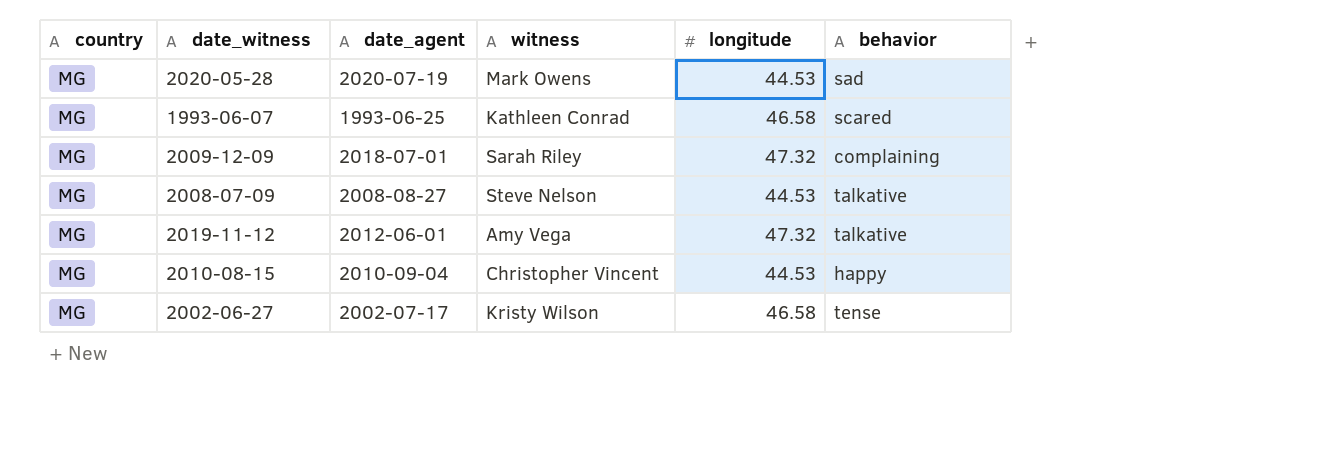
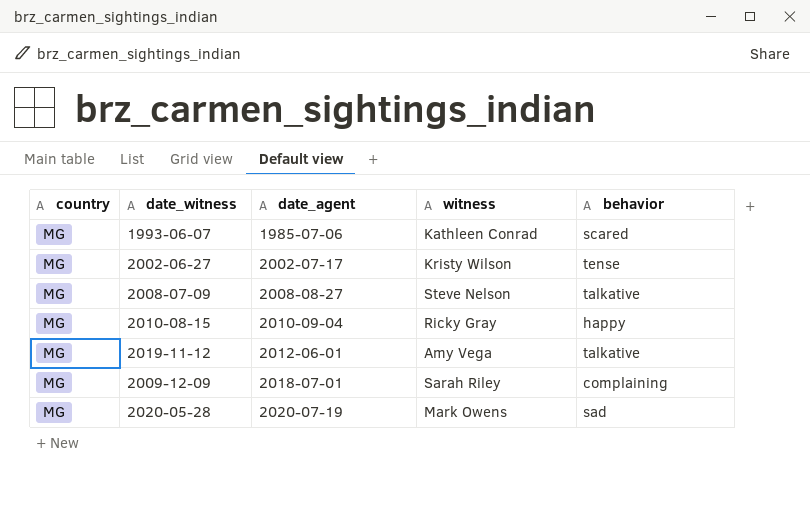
row order: none -> date_agent ascending
column longitude | position: 5 -> none
1993-06-07 | date_agent: 1993-06-25 -> 1985-07-06
2010-08-15 | witness: Christopher Vincent -> Ricky Gray

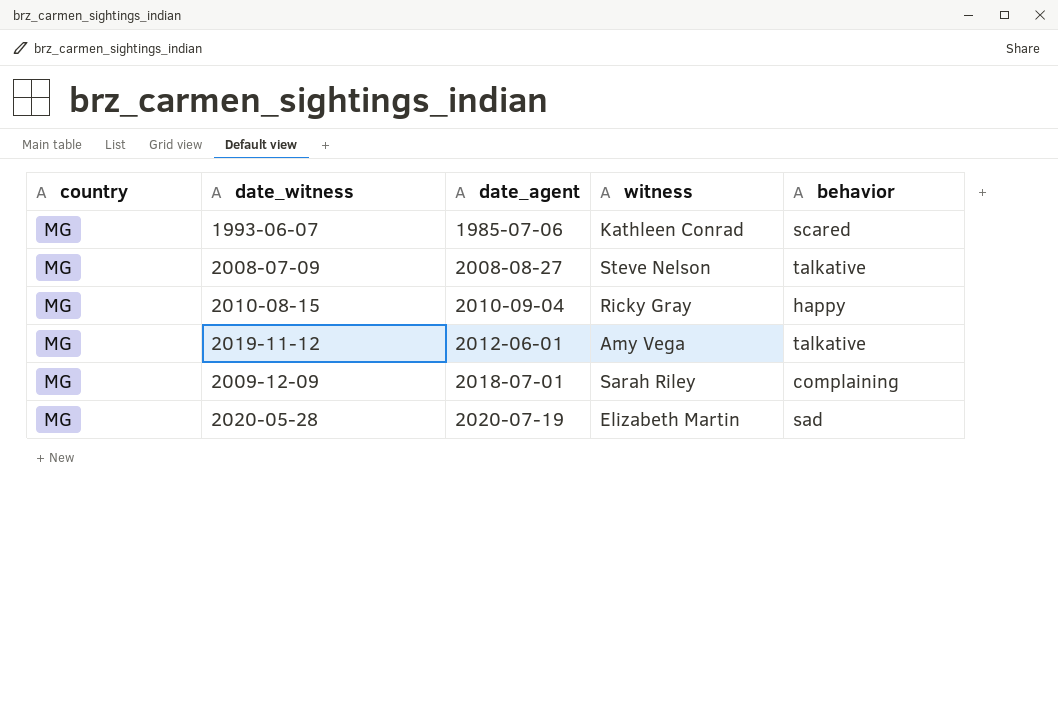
row 2002-06-27: MG | 2002-07-17 | Kristy Wilson | tense -> none
2020-05-28 | witness: Mark Owens -> Elizabeth Martin

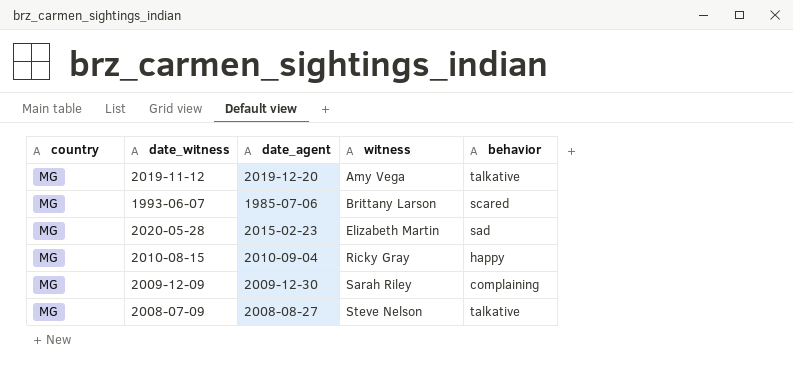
row order: date_agent ascending -> witness ascending
2019-11-12 | date_agent: 2012-06-01 -> 2019-12-20
1993-06-07 | witness: Kathleen Conrad -> Brittany Larson
2020-05-28 | date_agent: 2020-07-19 -> 2015-02-23
2009-12-09 | date_agent: 2018-07-01 -> 2009-12-30

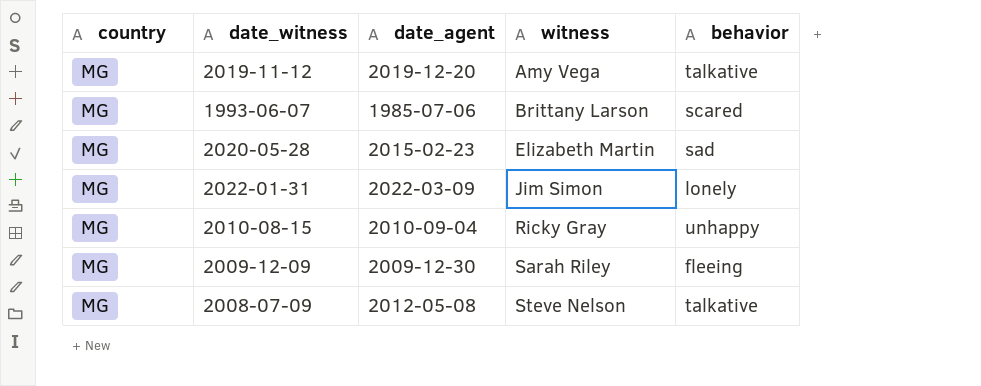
row 2022-01-31: none -> MG | 2022-03-09 | Jim Simon | lonely
2010-08-15 | behavior: happy -> unhappy
2009-12-09 | behavior: complaining -> fleeing
2008-07-09 | date_agent: 2008-08-27 -> 2012-05-08

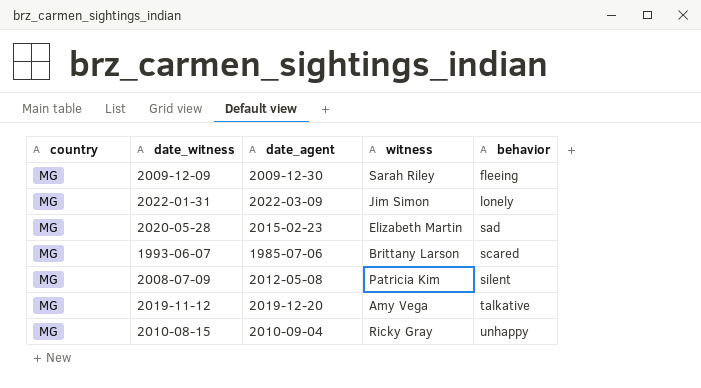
row order: witness ascending -> behavior ascending
2008-07-09 | witness: Steve Nelson -> Patricia Kim
2008-07-09 | behavior: talkative -> silent

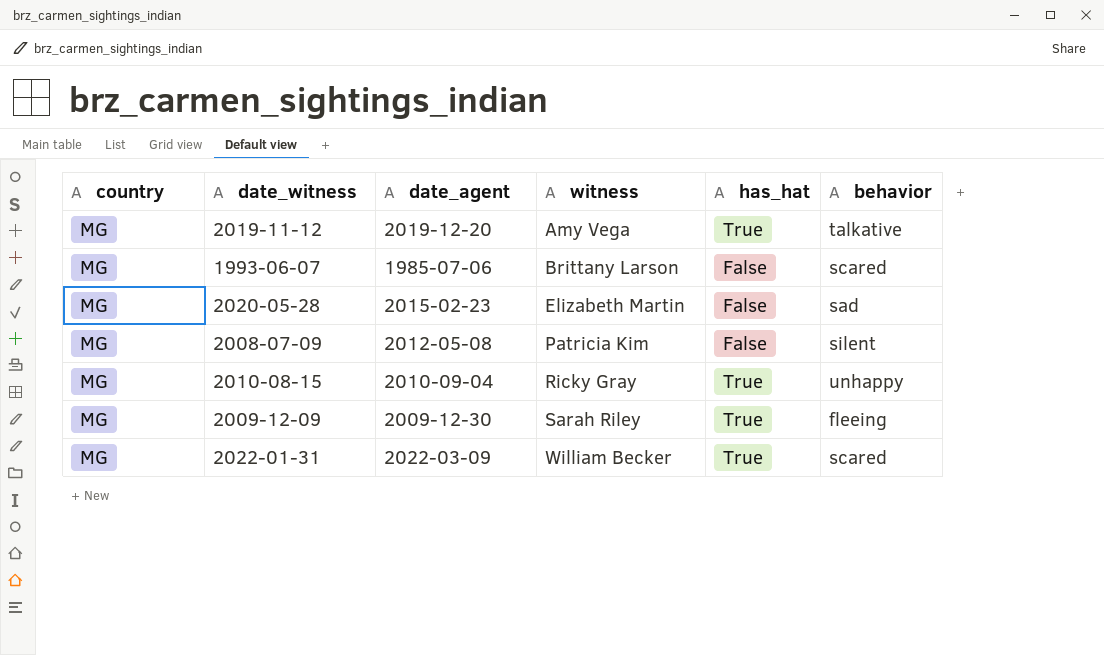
row order: behavior ascending -> witness ascending
column has_hat | position: none -> 5
2022-01-31 | witness: Jim Simon -> William Becker
2022-01-31 | behavior: lonely -> scared

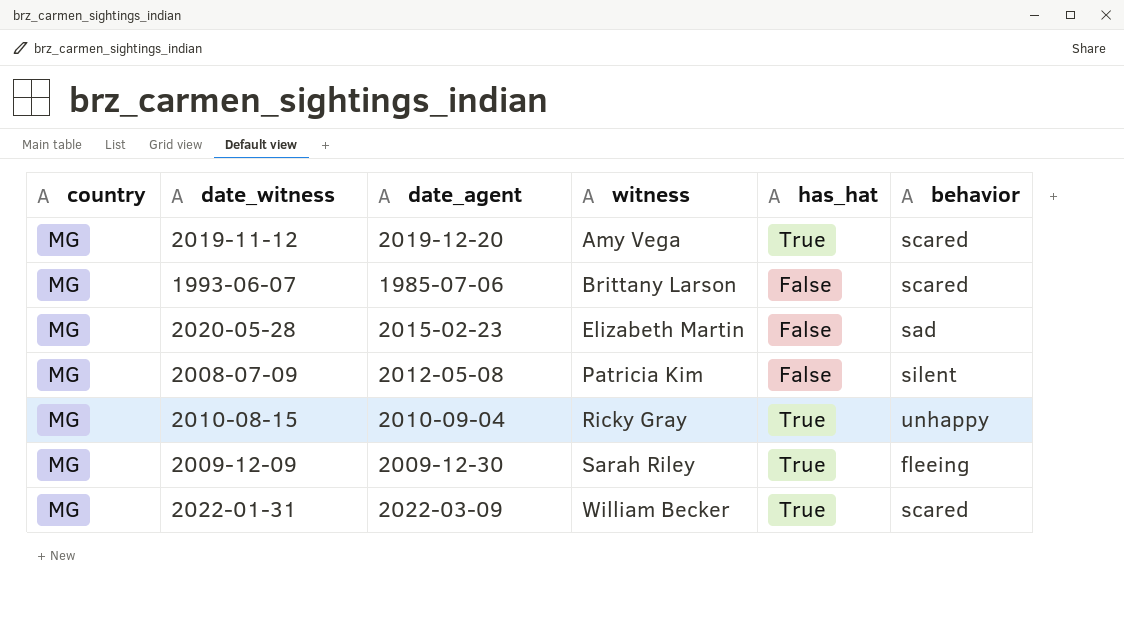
2019-11-12 | behavior: talkative -> scared

